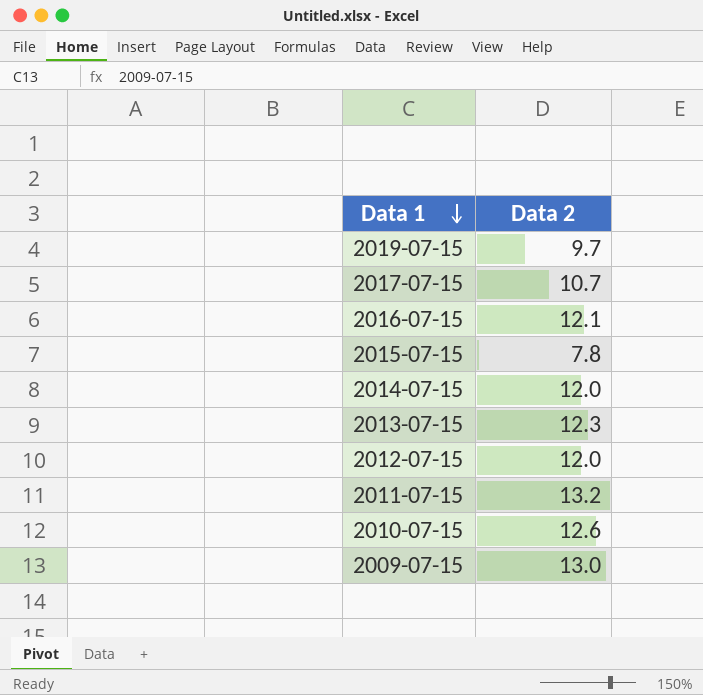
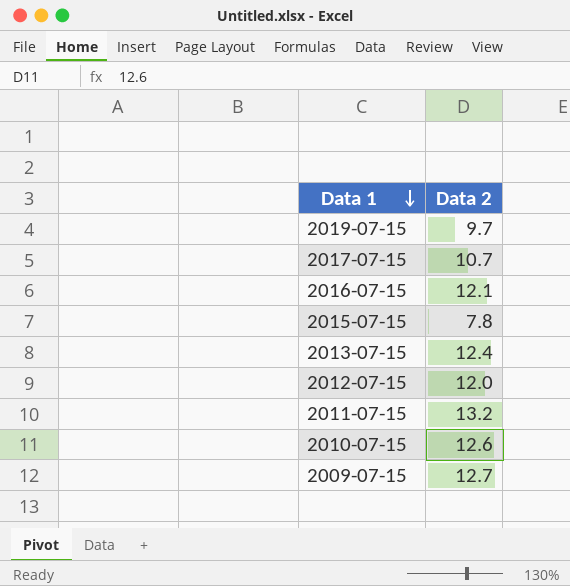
row 2014-07-15: 12.0 -> none
2013-07-15 | Data 2: 12.3 -> 12.4
2009-07-15 | Data 2: 13.0 -> 12.7

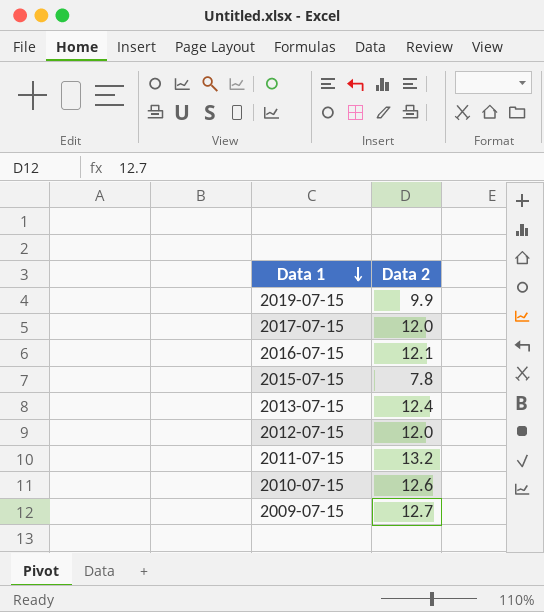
2019-07-15 | Data 2: 9.7 -> 9.9
2017-07-15 | Data 2: 10.7 -> 12.0

